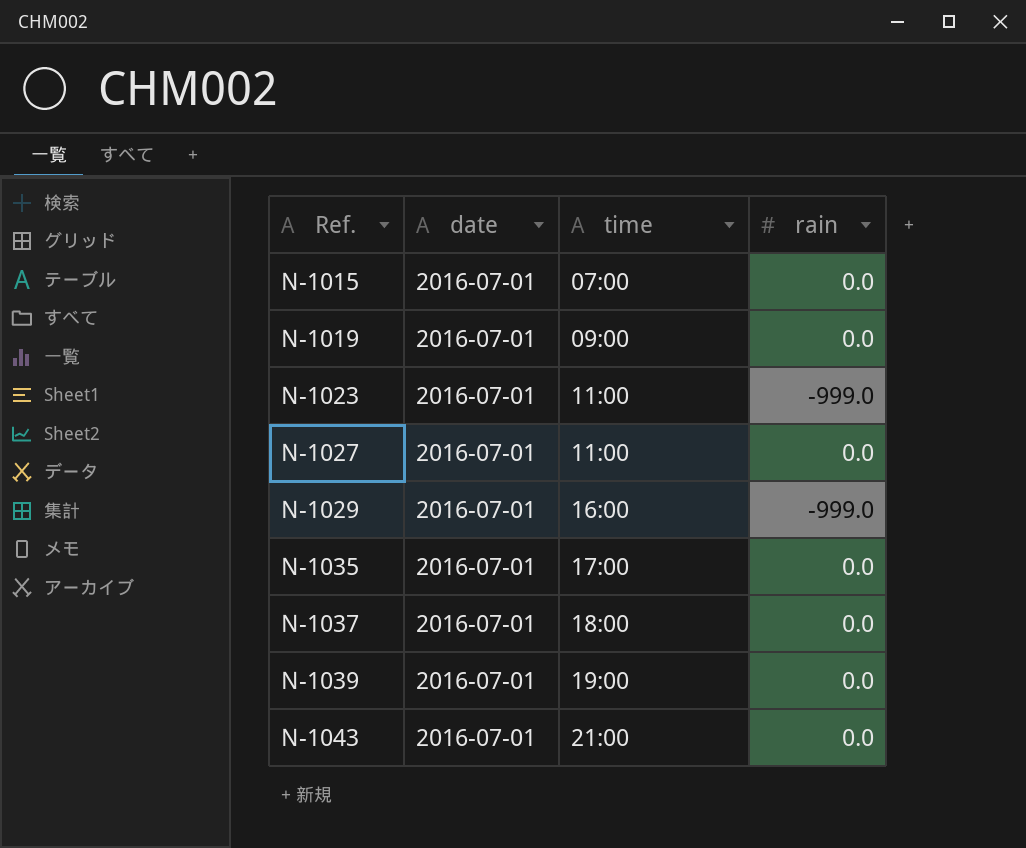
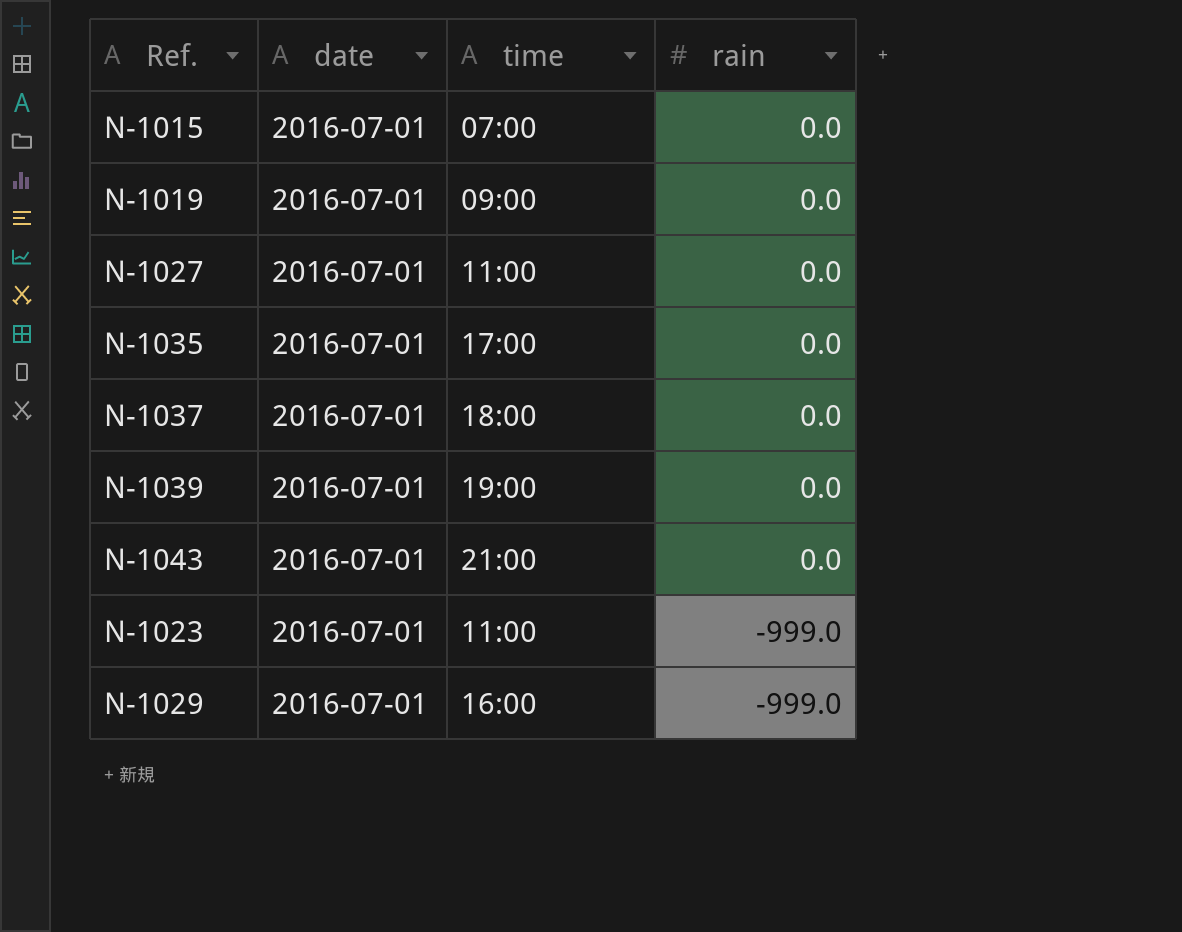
row order: Ref. ascending -> rain descending

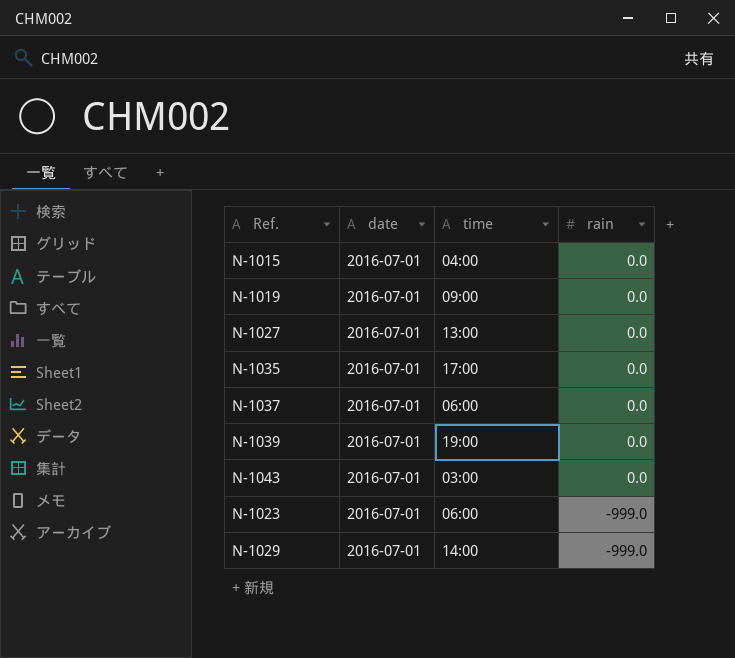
N-1015 | time: 07:00 -> 04:00
N-1027 | time: 11:00 -> 13:00
N-1037 | time: 18:00 -> 06:00
N-1043 | time: 21:00 -> 03:00
N-1023 | time: 11:00 -> 06:00
N-1029 | time: 16:00 -> 14:00

